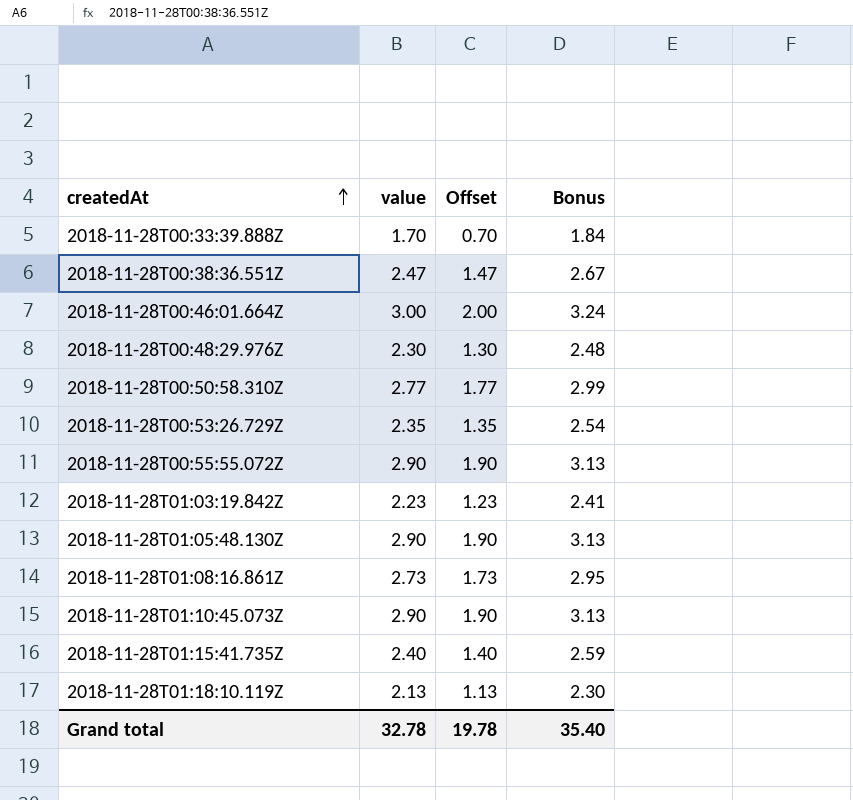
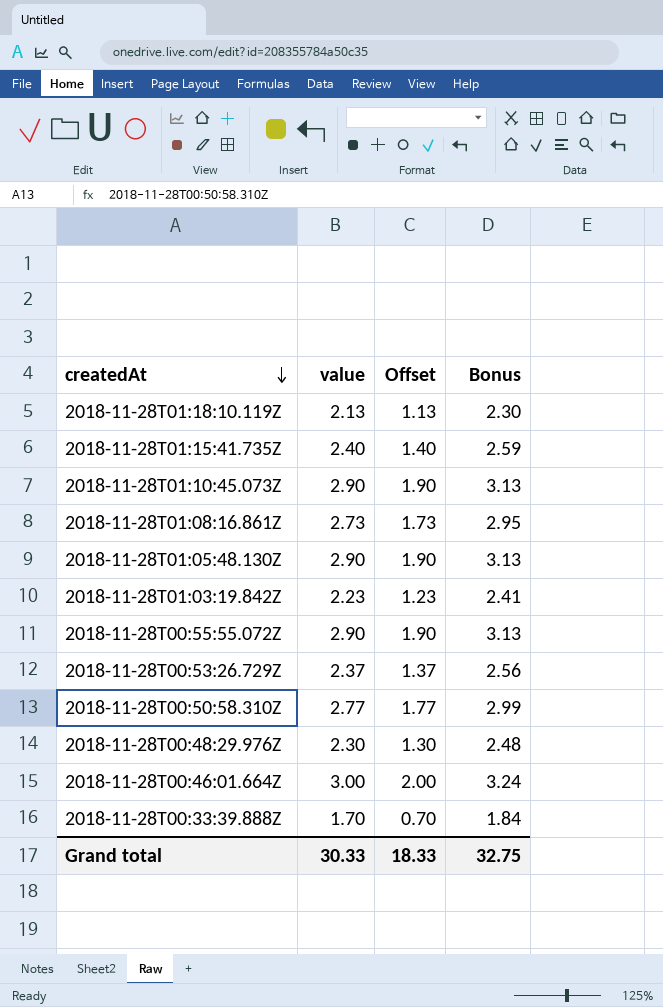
row order: createdAt ascending -> createdAt descending
row 2018-11-28T00:38:36.551Z: 2.47 | 1.47 | 2.67 -> none
2018-11-28T00:53:26.729Z | value: 2.35 -> 2.37
2018-11-28T00:53:26.729Z | Offset: 1.35 -> 1.37
2018-11-28T00:53:26.729Z | Bonus: 2.54 -> 2.56
Grand total | value: 32.78 -> 30.33
Grand total | Offset: 19.78 -> 18.33
Grand total | Bonus: 35.40 -> 32.75

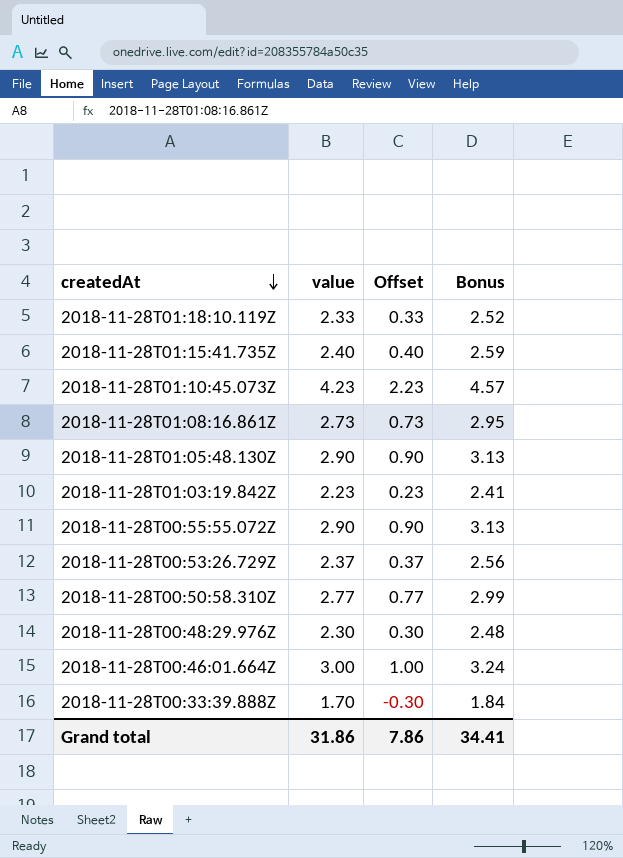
column Offset | formula: [value] - 1 -> [value] - 2
2018-11-28T01:18:10.119Z | value: 2.13 -> 2.33
2018-11-28T01:18:10.119Z | Bonus: 2.30 -> 2.52
2018-11-28T01:10:45.073Z | value: 2.90 -> 4.23
2018-11-28T01:10:45.073Z | Bonus: 3.13 -> 4.57
Grand total | value: 30.33 -> 31.86
Grand total | Offset: 18.33 -> 7.86
Grand total | Bonus: 32.75 -> 34.41

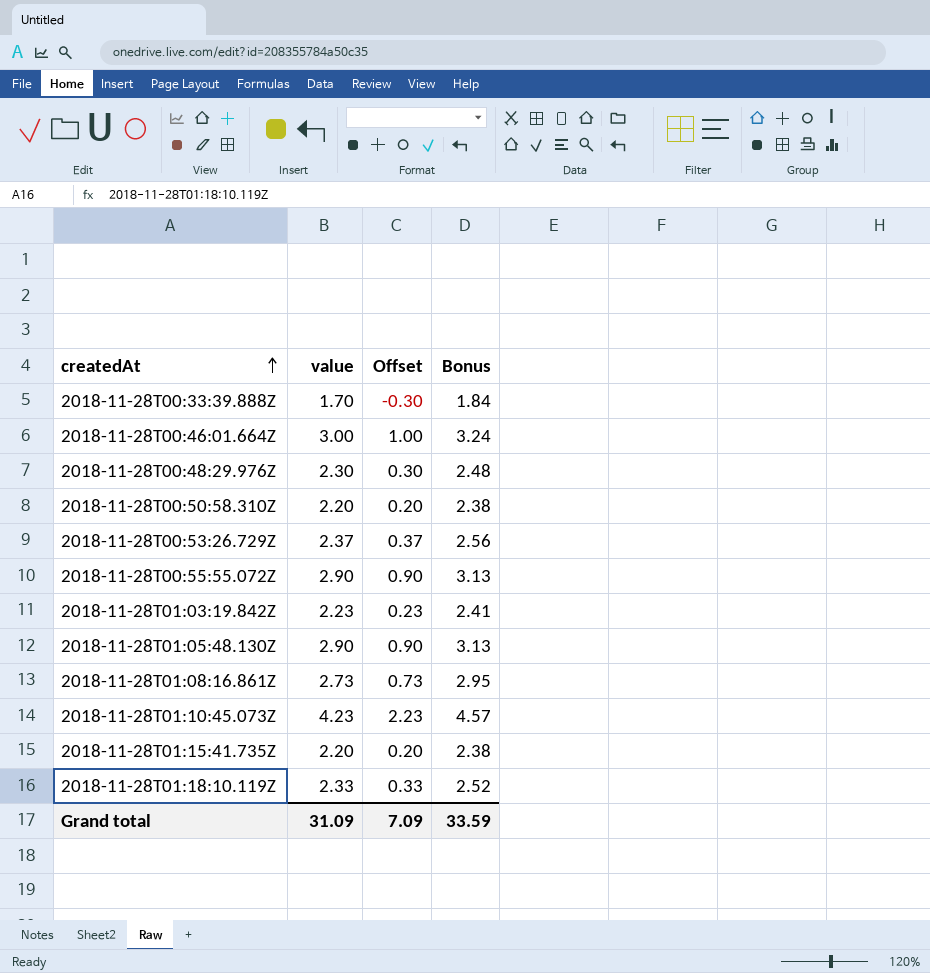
row order: createdAt descending -> createdAt ascending
2018-11-28T00:50:58.310Z | value: 2.77 -> 2.20
2018-11-28T00:50:58.310Z | Offset: 0.77 -> 0.20
2018-11-28T00:50:58.310Z | Bonus: 2.99 -> 2.38
2018-11-28T01:15:41.735Z | value: 2.40 -> 2.20
2018-11-28T01:15:41.735Z | Offset: 0.40 -> 0.20
2018-11-28T01:15:41.735Z | Bonus: 2.59 -> 2.38
Grand total | value: 31.86 -> 31.09
Grand total | Offset: 7.86 -> 7.09
Grand total | Bonus: 34.41 -> 33.59

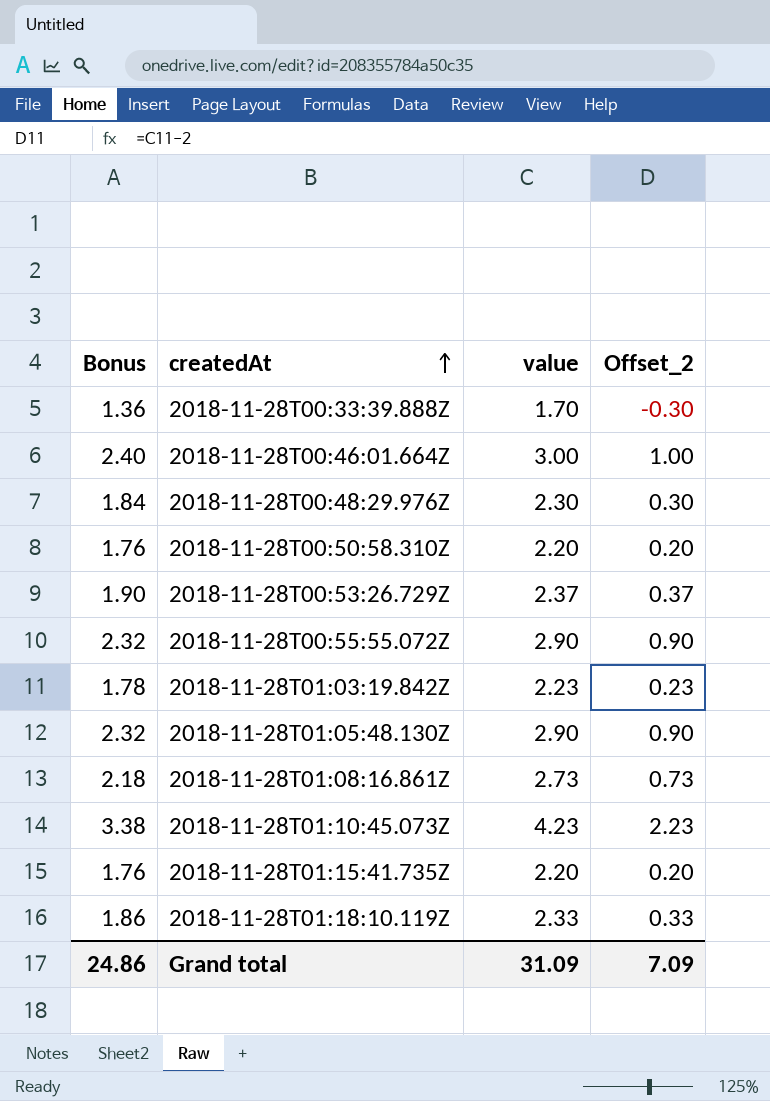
column Bonus | formula: [value] * 1.08 -> [value] * 0.8
column Bonus | position: 4 -> 1
column name: Offset -> Offset_2
Grand total | Bonus: 33.59 -> 24.86

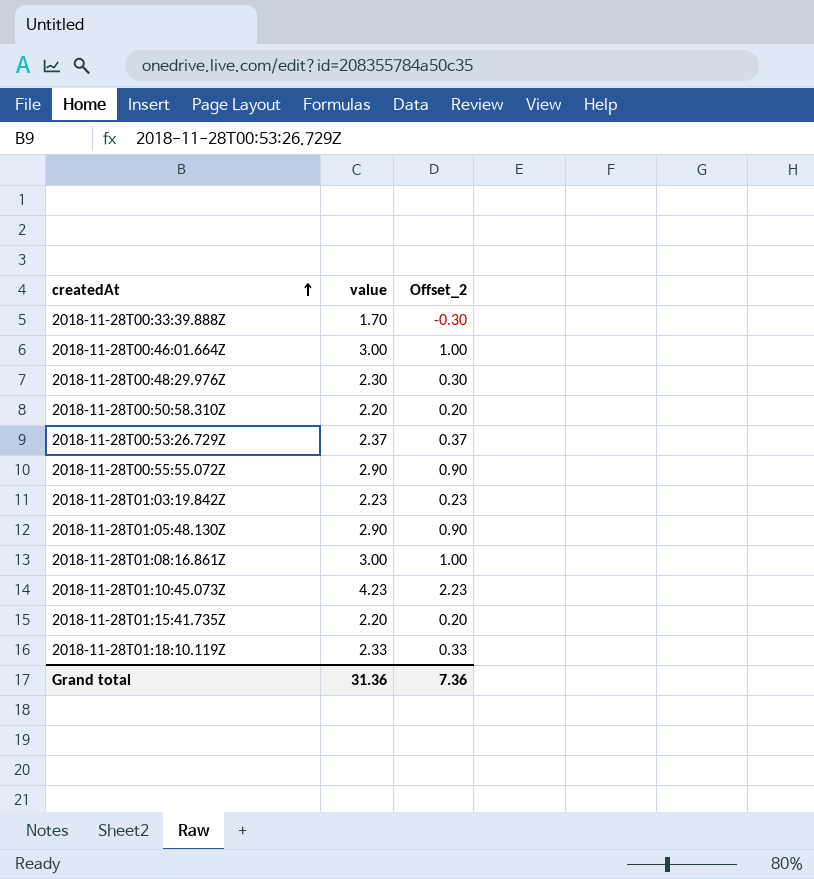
column Bonus | formula: [value] * 0.8 -> none
2018-11-28T01:08:16.861Z | value: 2.73 -> 3.00
2018-11-28T01:08:16.861Z | Offset_2: 0.73 -> 1.00
Grand total | value: 31.09 -> 31.36
Grand total | Offset_2: 7.09 -> 7.36

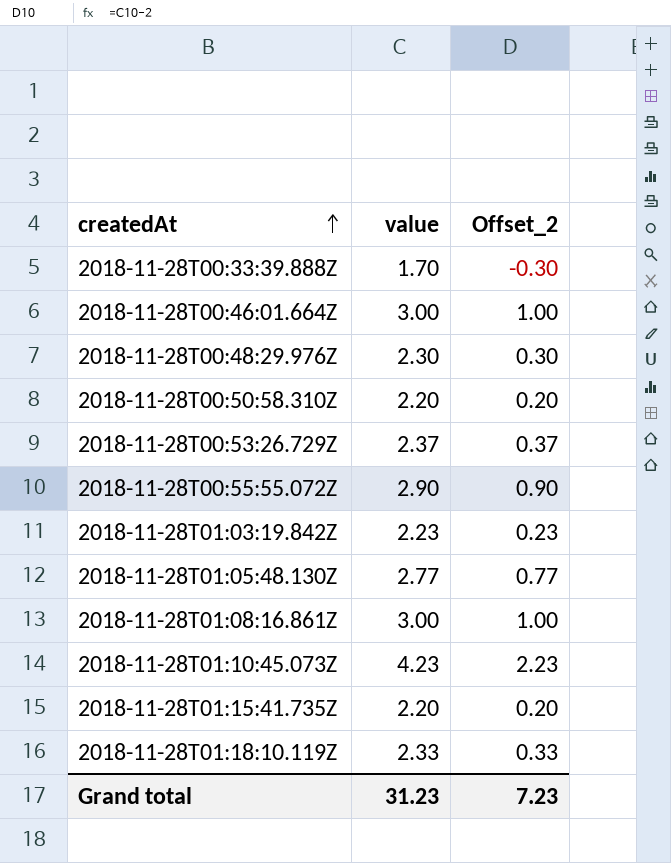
2018-11-28T01:05:48.130Z | value: 2.90 -> 2.77
2018-11-28T01:05:48.130Z | Offset_2: 0.90 -> 0.77
Grand total | value: 31.36 -> 31.23
Grand total | Offset_2: 7.36 -> 7.23

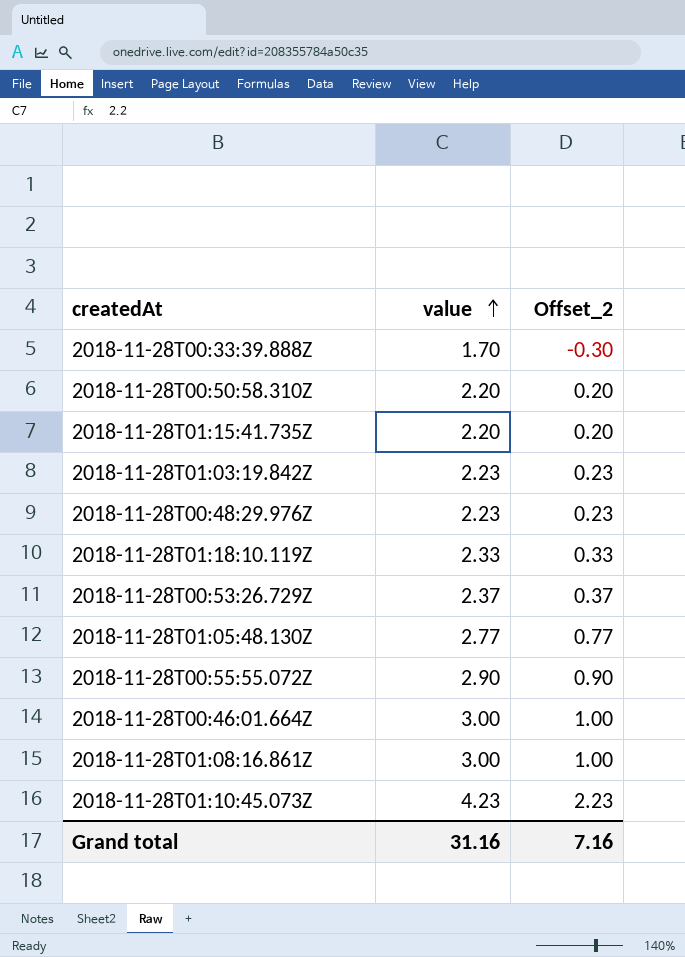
row order: createdAt ascending -> value ascending
2018-11-28T00:48:29.976Z | value: 2.30 -> 2.23
2018-11-28T00:48:29.976Z | Offset_2: 0.30 -> 0.23
Grand total | value: 31.23 -> 31.16
Grand total | Offset_2: 7.23 -> 7.16

